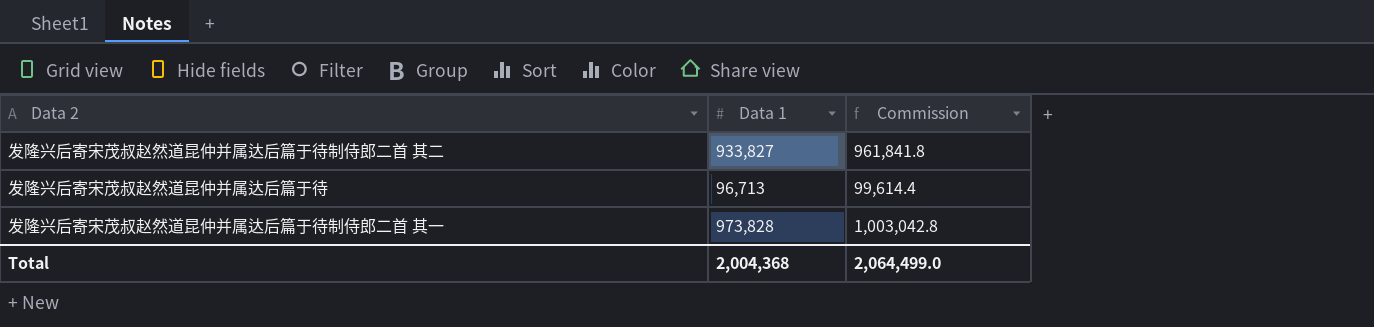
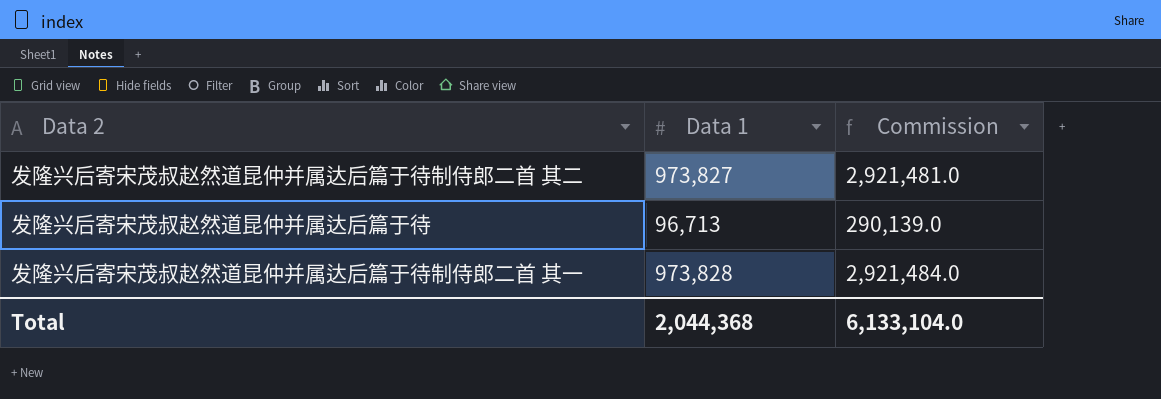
column Commission | formula: [Data 1] * 1.03 -> [Data 1] * 3
发隆兴后寄宋茂叔赵然道昆仲并属达后篇于待制侍郎二首 其二 | Data 1: 933,827 -> 973,827
Total | Data 1: 2,004,368 -> 2,044,368
Total | Commission: 2,064,499.0 -> 6,133,104.0

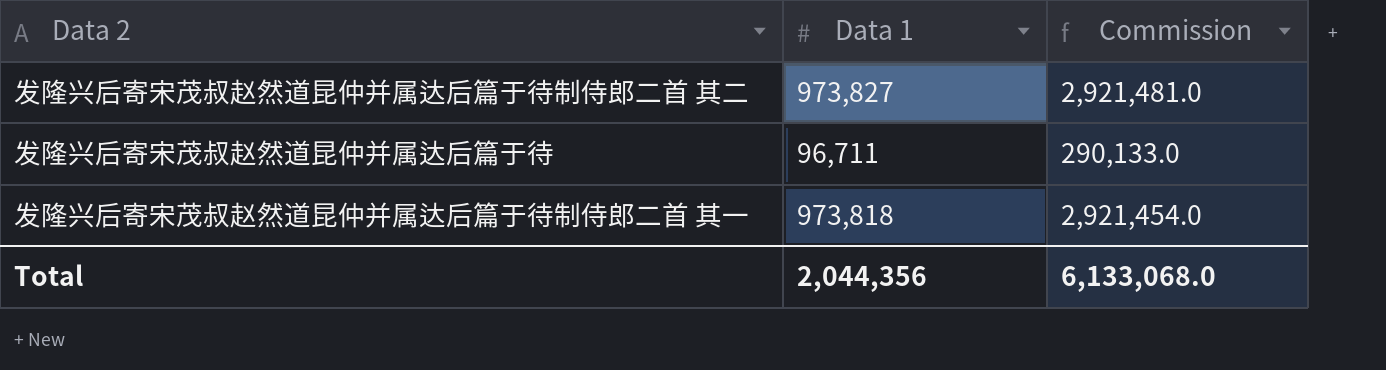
发隆兴后寄宋茂叔赵然道昆仲并属达后篇于待 | Data 1: 96,713 -> 96,711
发隆兴后寄宋茂叔赵然道昆仲并属达后篇于待 | Commission: 290,139.0 -> 290,133.0
发隆兴后寄宋茂叔赵然道昆仲并属达后篇于待制侍郎二首 其一 | Data 1: 973,828 -> 973,818
发隆兴后寄宋茂叔赵然道昆仲并属达后篇于待制侍郎二首 其一 | Commission: 2,921,484.0 -> 2,921,454.0
Total | Data 1: 2,044,368 -> 2,044,356
Total | Commission: 6,133,104.0 -> 6,133,068.0

